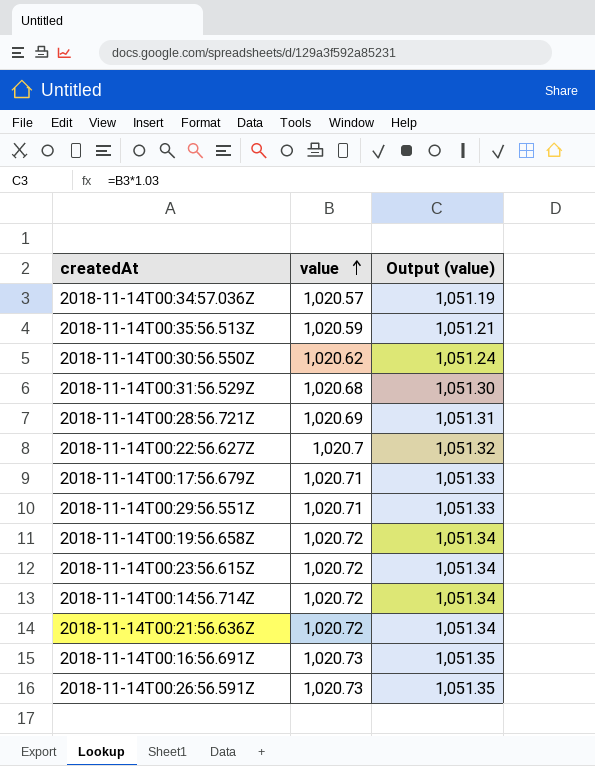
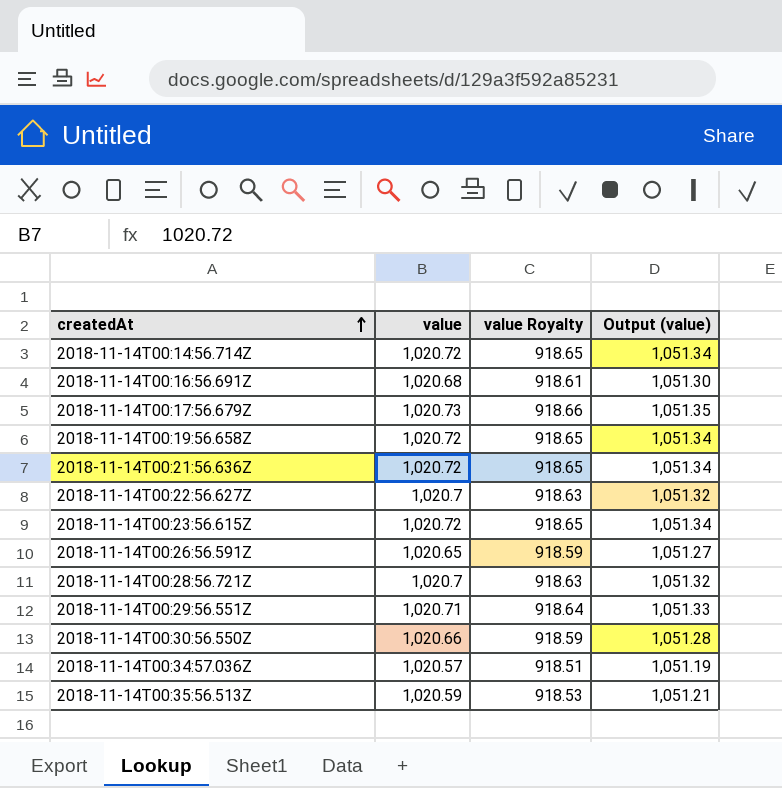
row order: value ascending -> createdAt ascending
column value Royalty | formula: none -> [value] * 0.9
row 2018-11-14T00:31:56.529Z: 1,020.68 | 1,051.30 -> none
2018-11-14T00:16:56.691Z | value: 1,020.73 -> 1,020.68
2018-11-14T00:16:56.691Z | Output (value): 1,051.35 -> 1,051.30
2018-11-14T00:17:56.679Z | value: 1,020.71 -> 1,020.73
2018-11-14T00:17:56.679Z | Output (value): 1,051.33 -> 1,051.35
2018-11-14T00:26:56.591Z | value: 1,020.73 -> 1,020.65
2018-11-14T00:26:56.591Z | Output (value): 1,051.35 -> 1,051.27
2018-11-14T00:28:56.721Z | value: 1,020.69 -> 1,020.7
2018-11-14T00:28:56.721Z | Output (value): 1,051.31 -> 1,051.32
2018-11-14T00:30:56.550Z | value: 1,020.62 -> 1,020.66
2018-11-14T00:30:56.550Z | Output (value): 1,051.24 -> 1,051.28

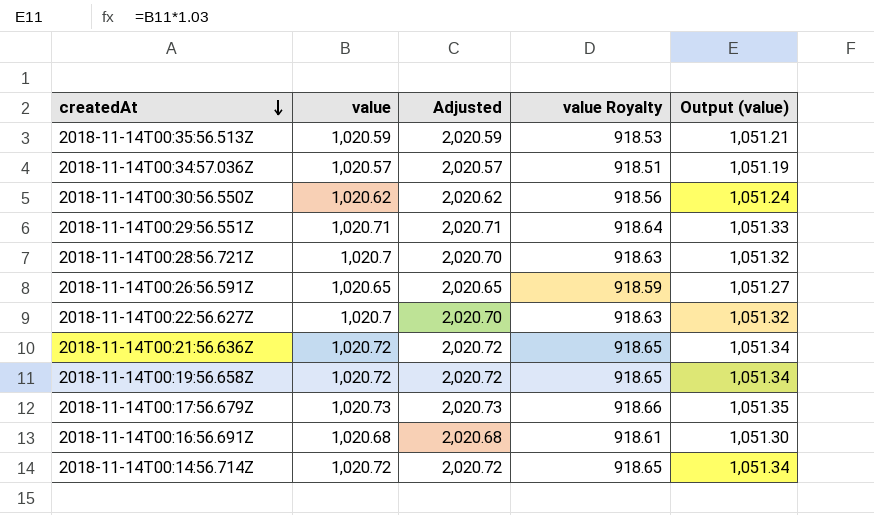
row order: createdAt ascending -> createdAt descending
column Adjusted | formula: none -> [value] + 1000
row 2018-11-14T00:23:56.615Z: 1,020.72 | 918.65 | 1,051.34 -> none
2018-11-14T00:30:56.550Z | value: 1,020.66 -> 1,020.62
2018-11-14T00:30:56.550Z | value Royalty: 918.59 -> 918.56
2018-11-14T00:30:56.550Z | Output (value): 1,051.28 -> 1,051.24

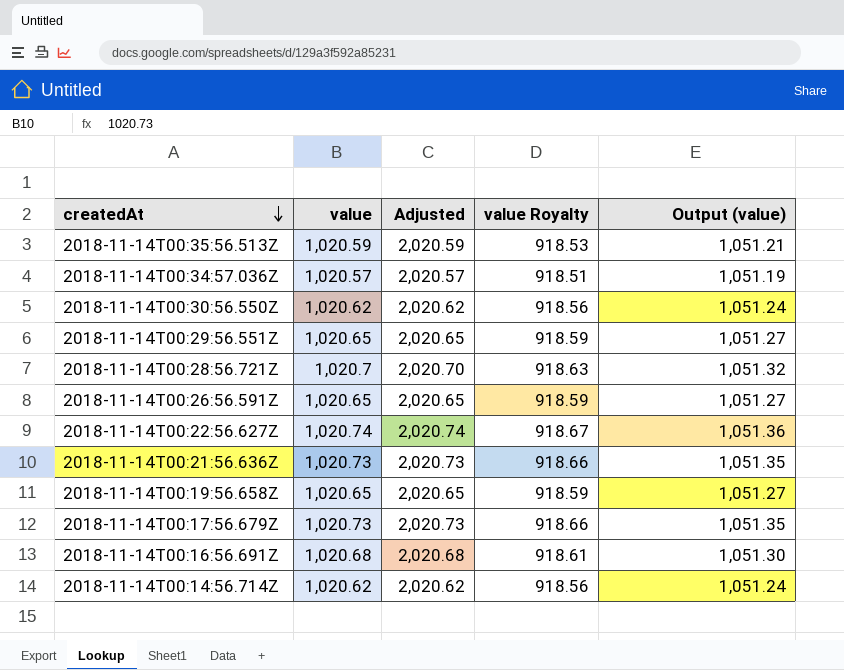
2018-11-14T00:29:56.551Z | value: 1,020.71 -> 1,020.65
2018-11-14T00:29:56.551Z | Adjusted: 2,020.71 -> 2,020.65
2018-11-14T00:29:56.551Z | value Royalty: 918.64 -> 918.59
2018-11-14T00:29:56.551Z | Output (value): 1,051.33 -> 1,051.27
2018-11-14T00:22:56.627Z | value: 1,020.7 -> 1,020.74
2018-11-14T00:22:56.627Z | Adjusted: 2,020.70 -> 2,020.74
2018-11-14T00:22:56.627Z | value Royalty: 918.63 -> 918.67
2018-11-14T00:22:56.627Z | Output (value): 1,051.32 -> 1,051.36
2018-11-14T00:21:56.636Z | value: 1,020.72 -> 1,020.73
2018-11-14T00:21:56.636Z | Adjusted: 2,020.72 -> 2,020.73
2018-11-14T00:21:56.636Z | value Royalty: 918.65 -> 918.66
2018-11-14T00:21:56.636Z | Output (value): 1,051.34 -> 1,051.35
2018-11-14T00:19:56.658Z | value: 1,020.72 -> 1,020.65
2018-11-14T00:19:56.658Z | Adjusted: 2,020.72 -> 2,020.65
2018-11-14T00:19:56.658Z | value Royalty: 918.65 -> 918.59
2018-11-14T00:19:56.658Z | Output (value): 1,051.34 -> 1,051.27
2018-11-14T00:14:56.714Z | value: 1,020.72 -> 1,020.62
2018-11-14T00:14:56.714Z | Adjusted: 2,020.72 -> 2,020.62
2018-11-14T00:14:56.714Z | value Royalty: 918.65 -> 918.56
2018-11-14T00:14:56.714Z | Output (value): 1,051.34 -> 1,051.24

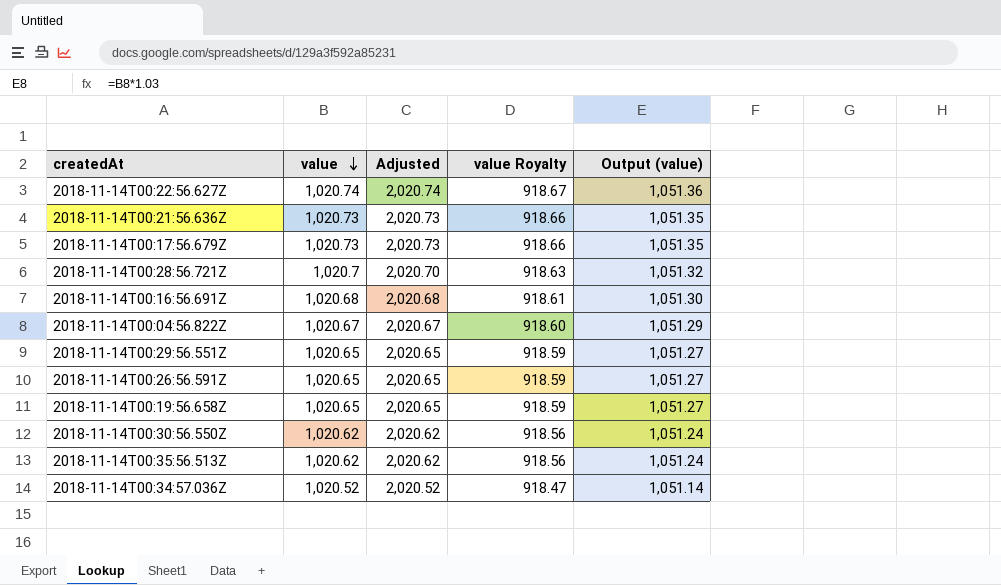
row order: createdAt descending -> value descending
row 2018-11-14T00:14:56.714Z: 1,020.62 | 2,020.62 | 918.56 | 1,051.24 -> none
row 2018-11-14T00:04:56.822Z: none -> 1,020.67 | 2,020.67 | 918.60 | 1,051.29
2018-11-14T00:35:56.513Z | value: 1,020.59 -> 1,020.62
2018-11-14T00:35:56.513Z | Adjusted: 2,020.59 -> 2,020.62
2018-11-14T00:35:56.513Z | value Royalty: 918.53 -> 918.56
2018-11-14T00:35:56.513Z | Output (value): 1,051.21 -> 1,051.24
2018-11-14T00:34:57.036Z | value: 1,020.57 -> 1,020.52
2018-11-14T00:34:57.036Z | Adjusted: 2,020.57 -> 2,020.52
2018-11-14T00:34:57.036Z | value Royalty: 918.51 -> 918.47
2018-11-14T00:34:57.036Z | Output (value): 1,051.19 -> 1,051.14

